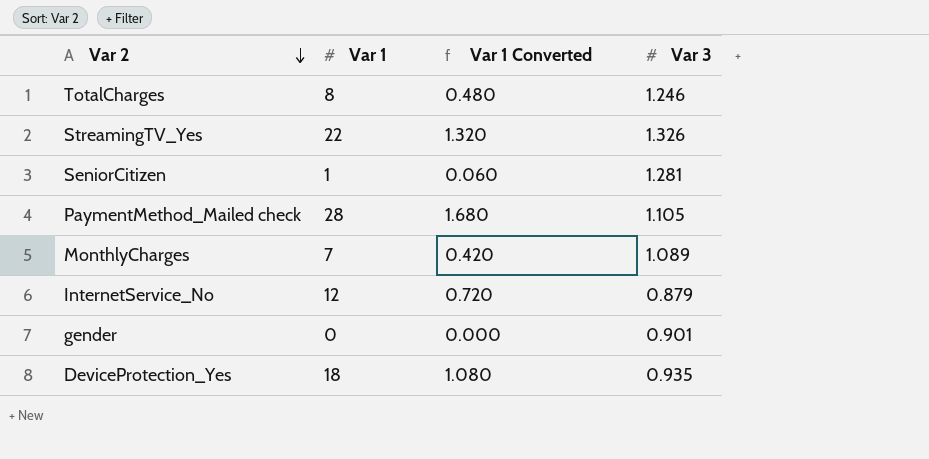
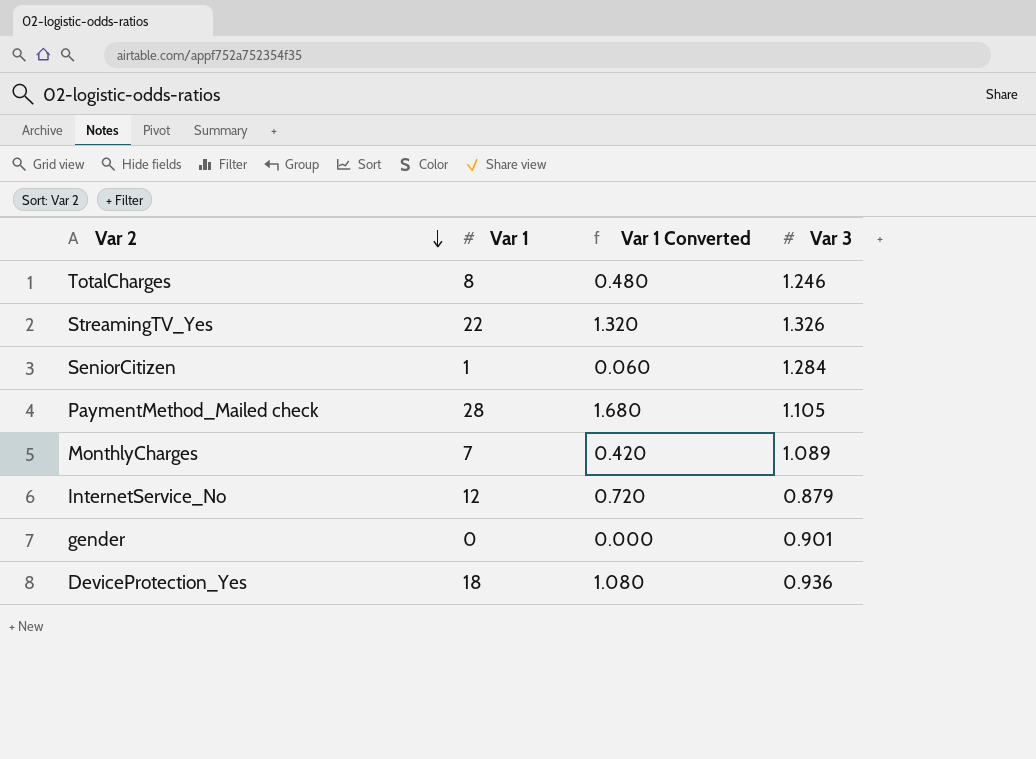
SeniorCitizen | Var 3: 1.281 -> 1.284
DeviceProtection_Yes | Var 3: 0.935 -> 0.936

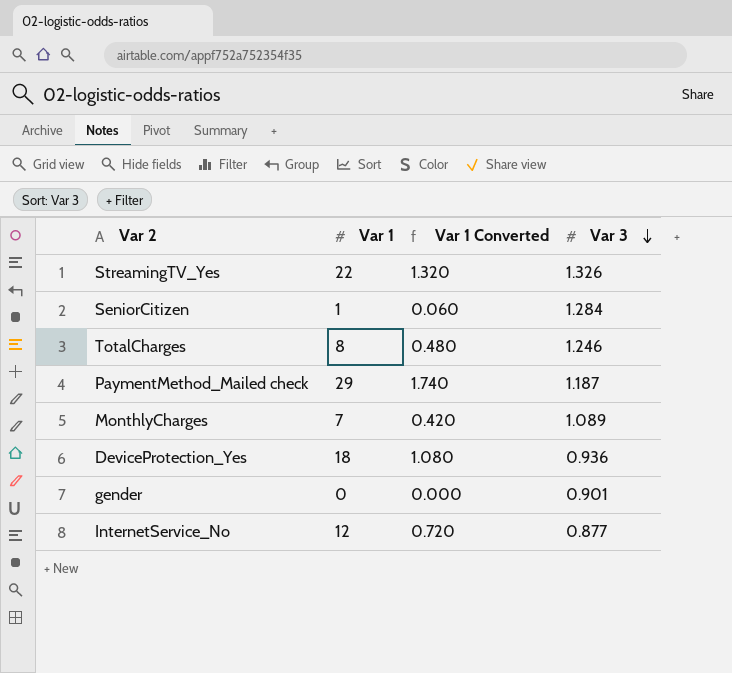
row order: Var 2 descending -> Var 3 descending
PaymentMethod_Mailed check | Var 1: 28 -> 29
PaymentMethod_Mailed check | Var 1 Converted: 1.680 -> 1.740
PaymentMethod_Mailed check | Var 3: 1.105 -> 1.187
InternetService_No | Var 3: 0.879 -> 0.877

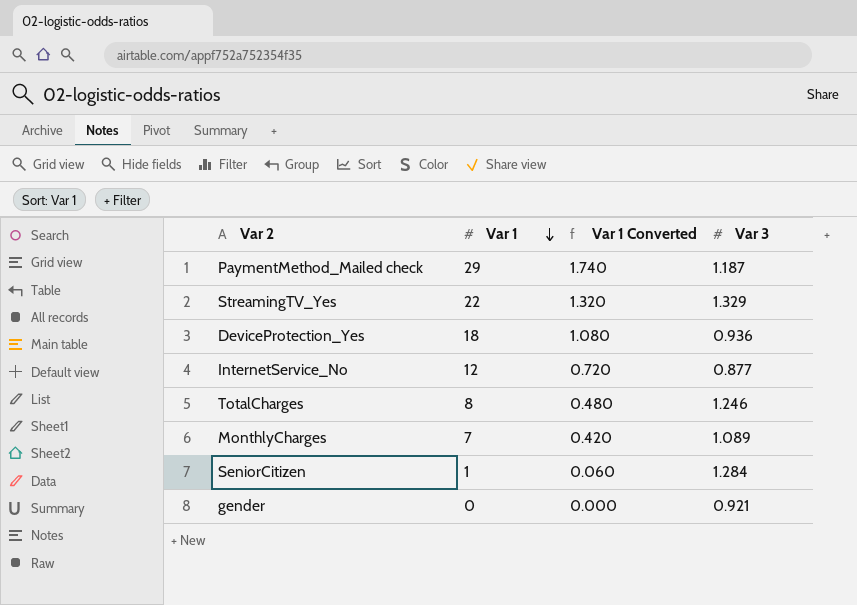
row order: Var 3 descending -> Var 1 descending
StreamingTV_Yes | Var 3: 1.326 -> 1.329
gender | Var 3: 0.901 -> 0.921

